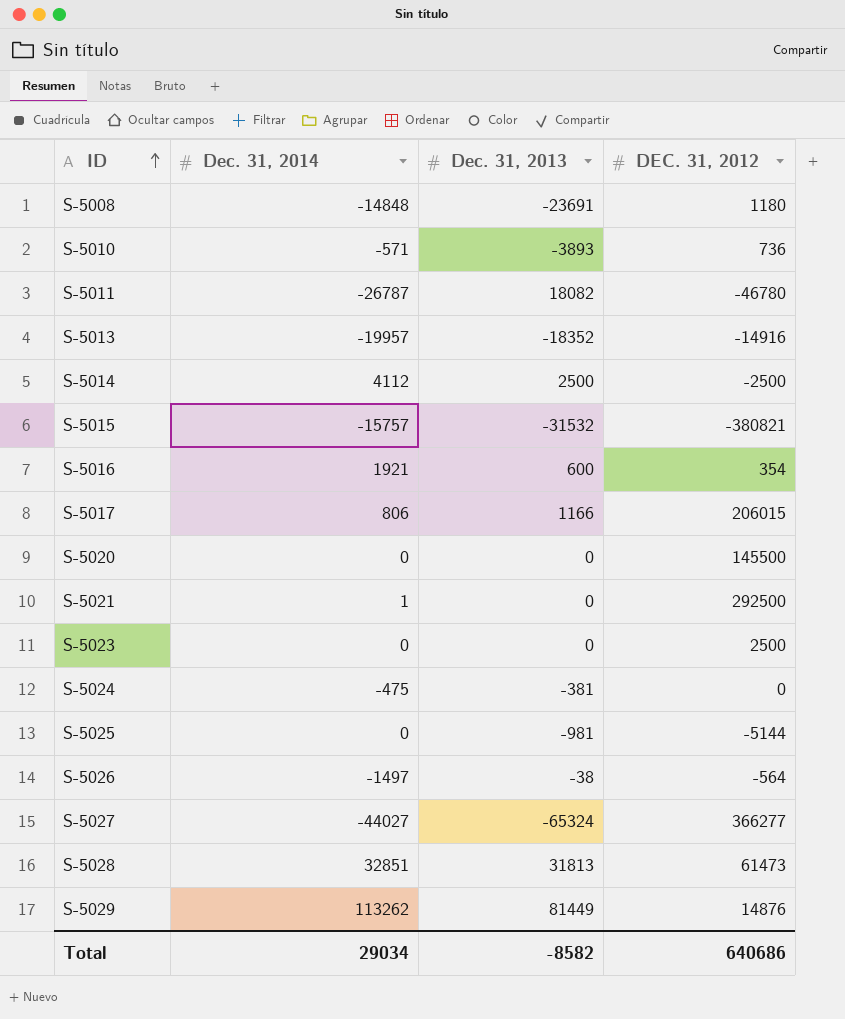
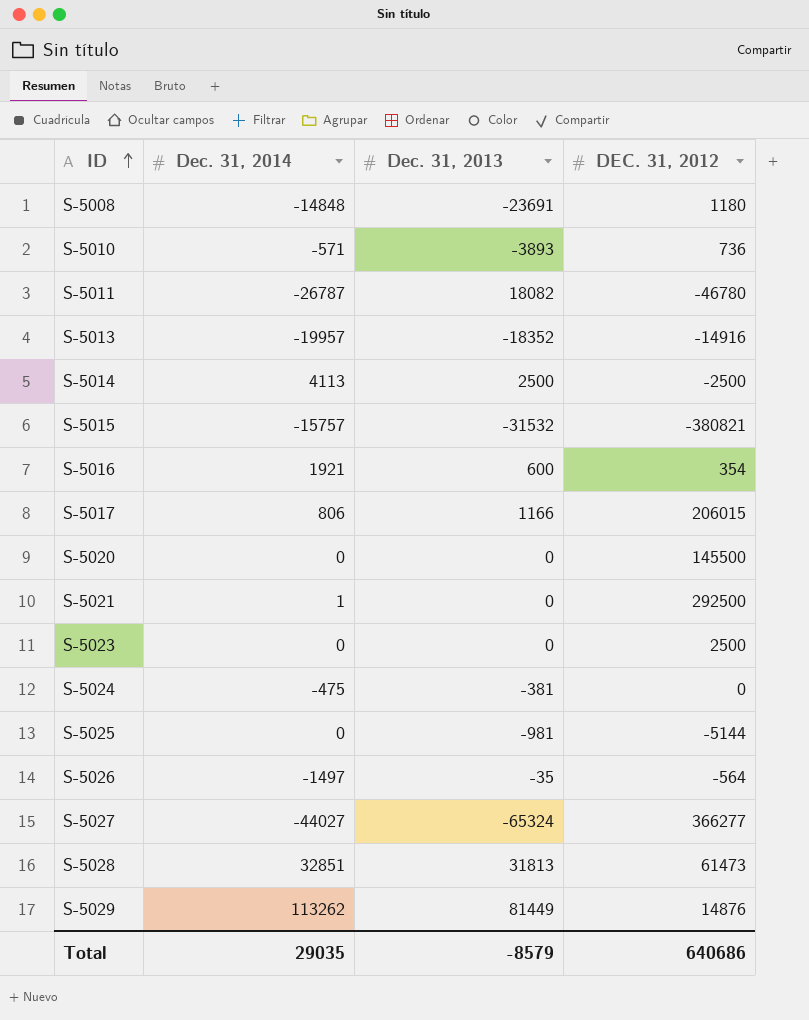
S-5014 | Dec. 31, 2014: 4112 -> 4113
S-5026 | Dec. 31, 2013: -38 -> -35
Total | Dec. 31, 2014: 29034 -> 29035
Total | Dec. 31, 2013: -8582 -> -8579

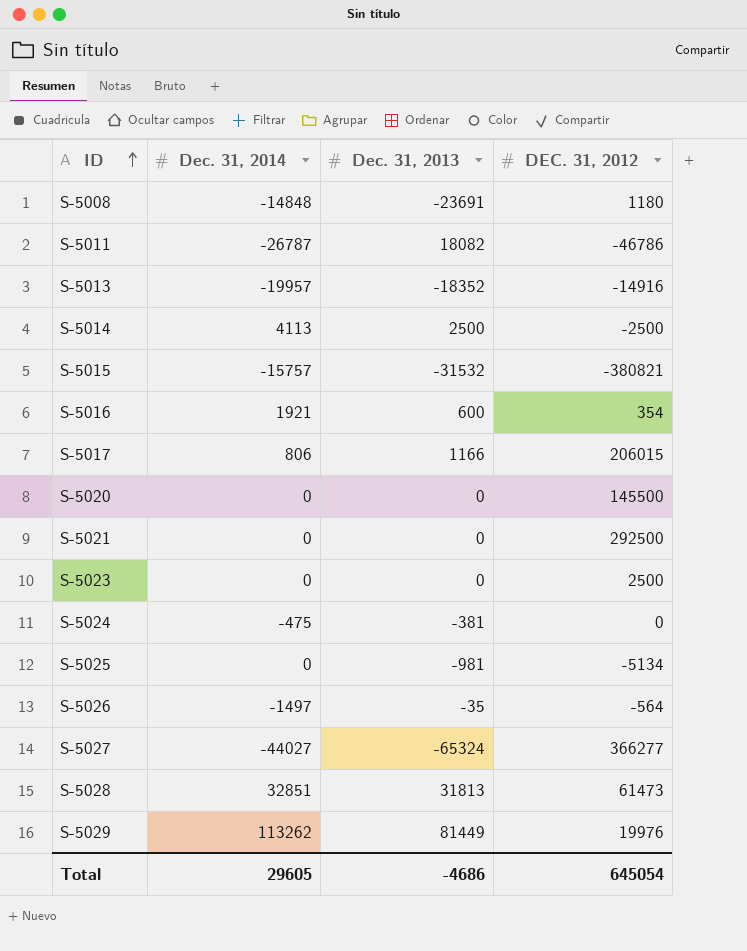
row S-5010: -571 | -3893 | 736 -> none
S-5011 | DEC. 31, 2012: -46780 -> -46786
S-5021 | Dec. 31, 2014: 1 -> 0
S-5025 | DEC. 31, 2012: -5144 -> -5134
S-5029 | DEC. 31, 2012: 14876 -> 19976
Total | Dec. 31, 2014: 29035 -> 29605
Total | Dec. 31, 2013: -8579 -> -4686
Total | DEC. 31, 2012: 640686 -> 645054

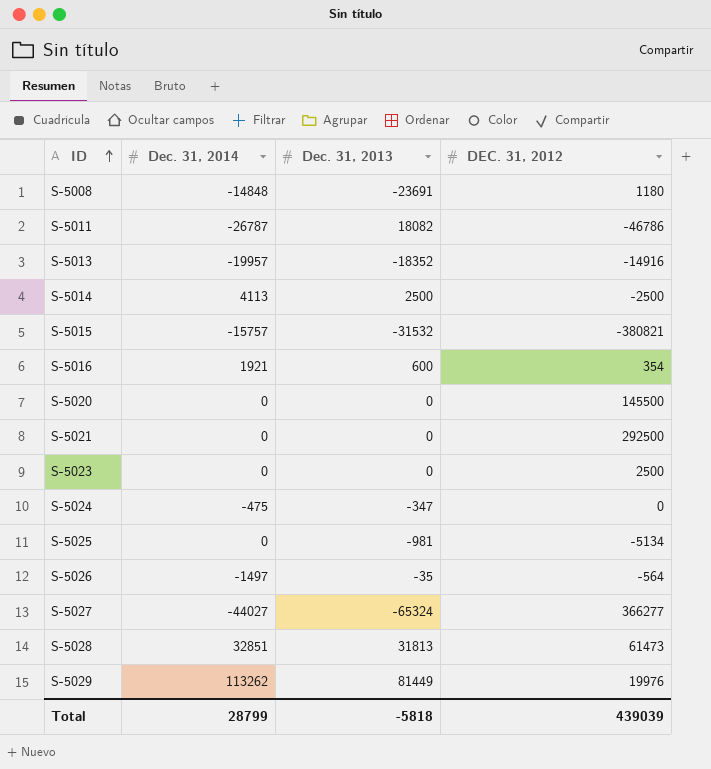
row S-5017: 806 | 1166 | 206015 -> none
S-5024 | Dec. 31, 2013: -381 -> -347
Total | Dec. 31, 2014: 29605 -> 28799
Total | Dec. 31, 2013: -4686 -> -5818
Total | DEC. 31, 2012: 645054 -> 439039

